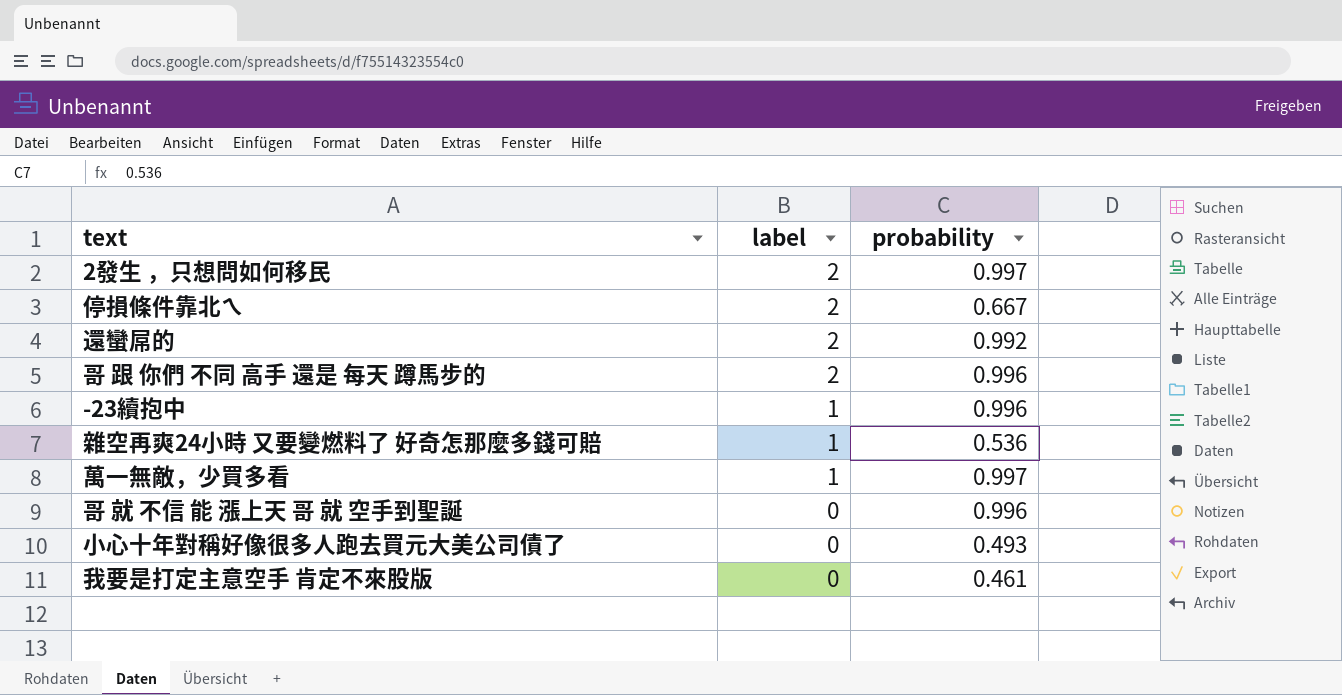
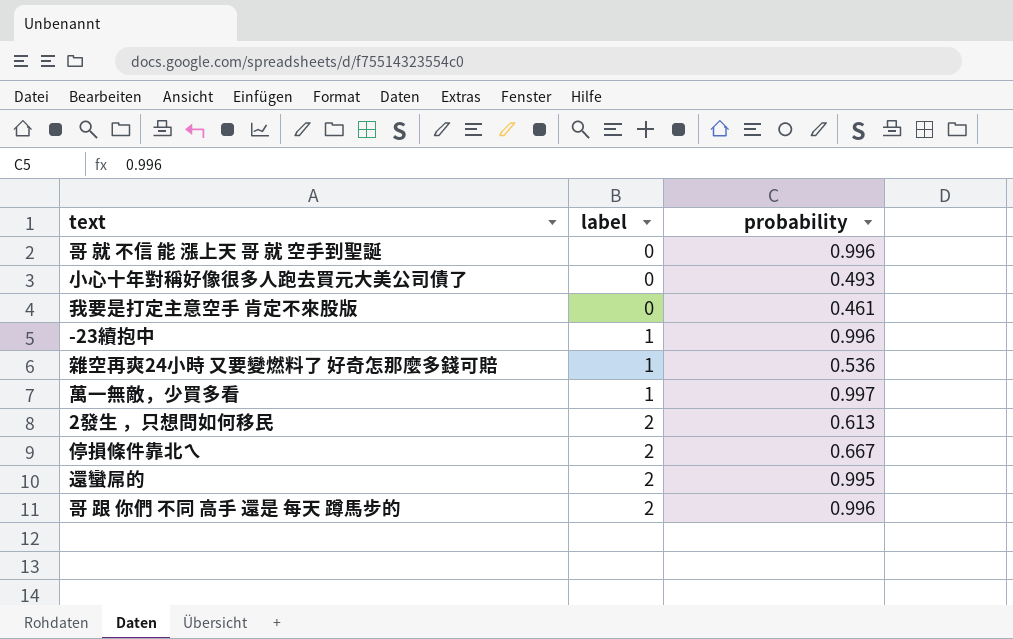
row order: label descending -> label ascending
2發生 ，只想問如何移民 | probability: 0.997 -> 0.613
還蠻屌的 | probability: 0.992 -> 0.995

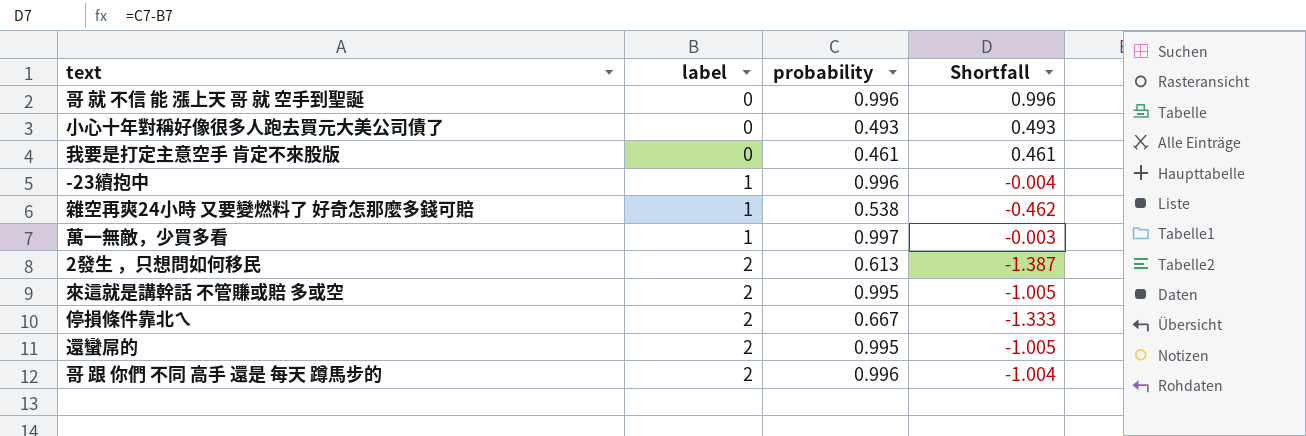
column Shortfall | formula: none -> [probability] - [label]
雜空再爽24小時 又要變燃料了 好奇怎那麼多錢可賠 | probability: 0.536 -> 0.538
row 來這就是講幹話 不管賺或賠 多或空: none -> 2 | 0.995 | -1.005

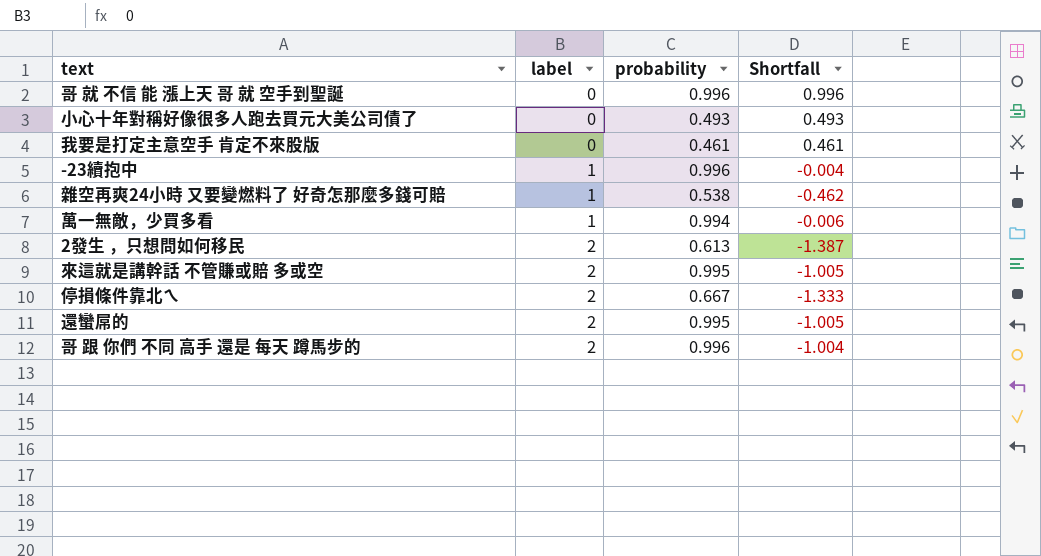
萬一無敵，少買多看 | probability: 0.997 -> 0.994
萬一無敵，少買多看 | Shortfall: -0.003 -> -0.006

